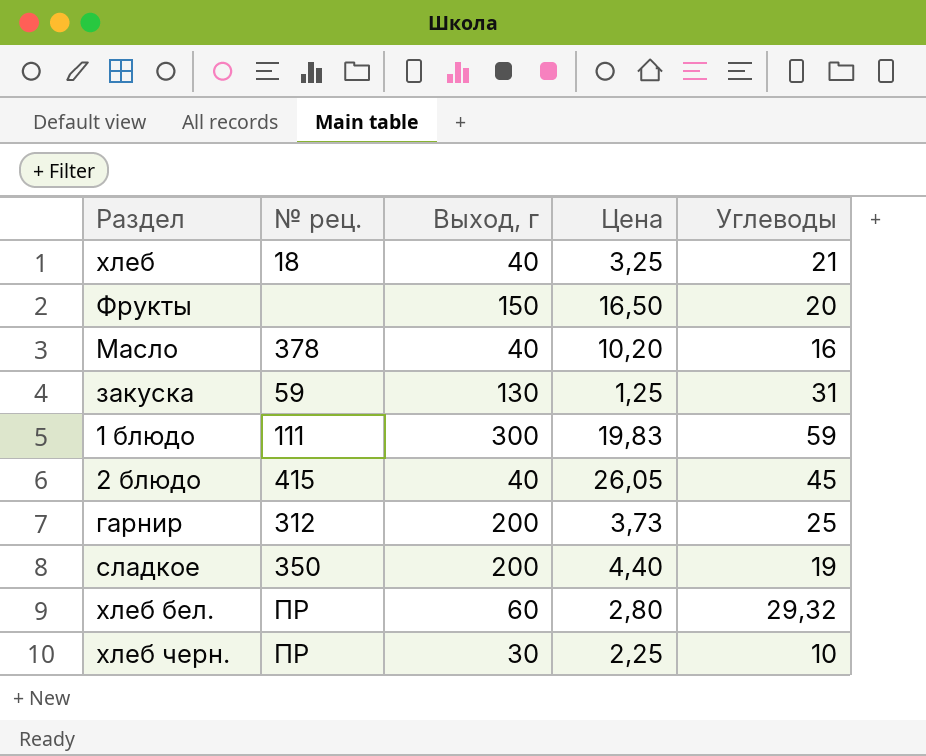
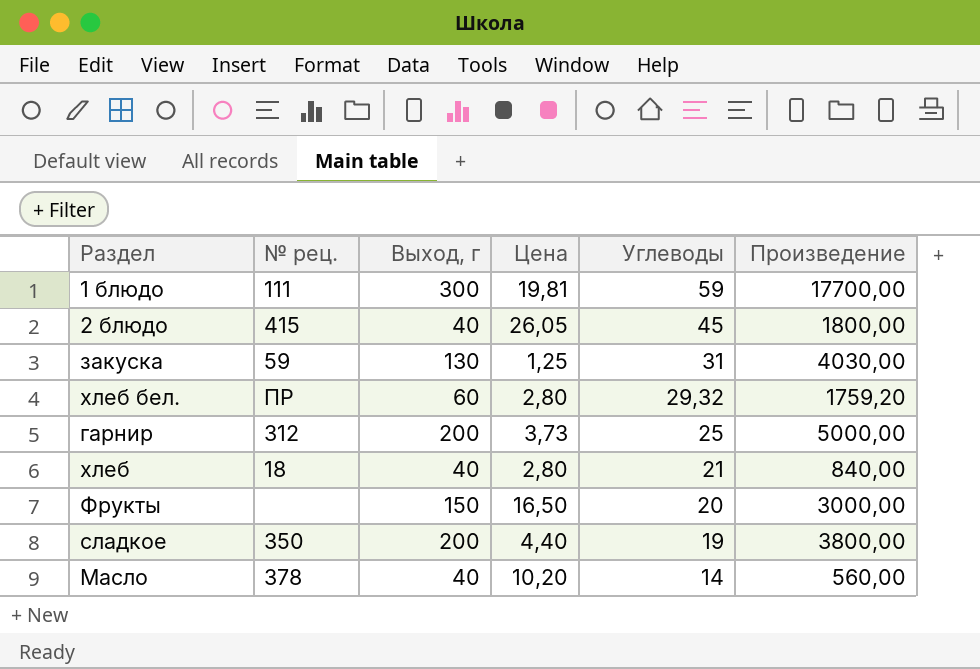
row order: none -> Углеводы descending
column Произведение | formula: none -> [Выход, г] * [Углеводы]
row хлеб черн.: ПР | 30 | 2,25 | 10 -> none
1 блюдо | Цена: 19,83 -> 19,81
хлеб | Цена: 3,25 -> 2,80
Масло | Углеводы: 16 -> 14

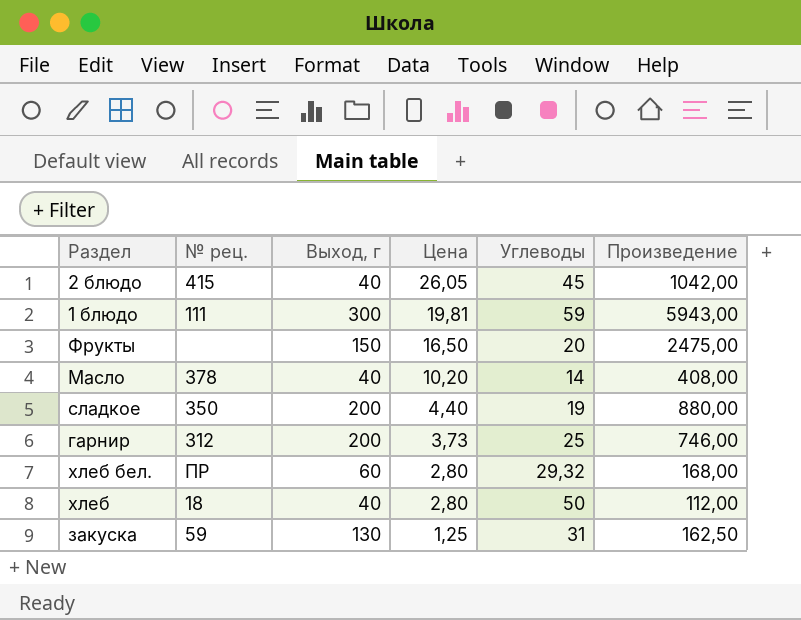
row order: Углеводы descending -> Цена descending
column Произведение | formula: [Выход, г] * [Углеводы] -> [Выход, г] * [Цена]
хлеб | Углеводы: 21 -> 50

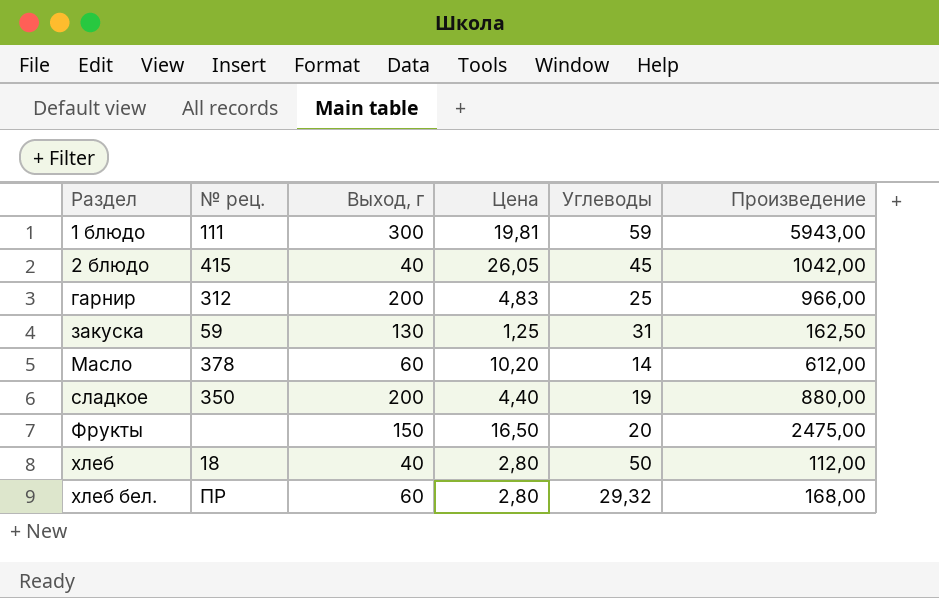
row order: Цена descending -> Раздел ascending
гарнир | Цена: 3,73 -> 4,83
гарнир | Произведение: 746,00 -> 966,00
Масло | Выход, г: 40 -> 60
Масло | Произведение: 408,00 -> 612,00

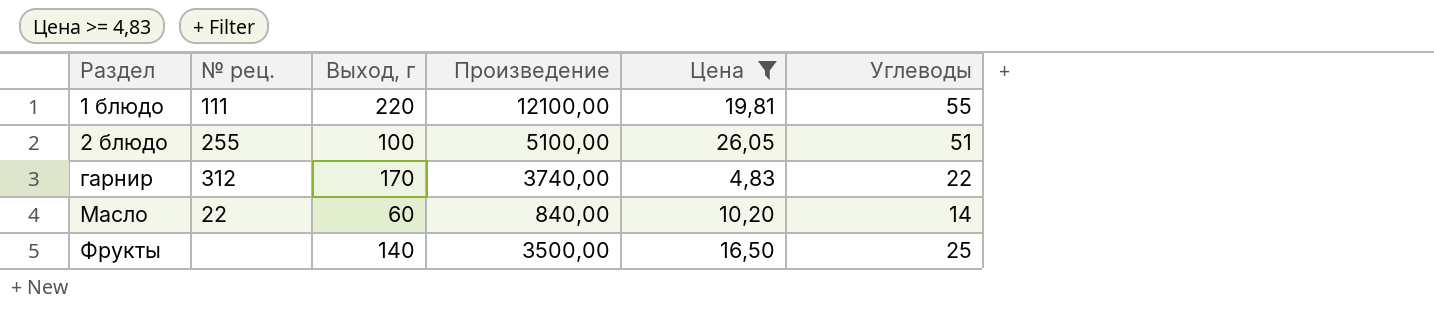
filter: none -> Цена >= 4,83
column Произведение | formula: [Выход, г] * [Цена] -> [Выход, г] * [Углеводы]
column Произведение | position: 6 -> 4
1 блюдо | Выход, г: 300 -> 220
1 блюдо | Углеводы: 59 -> 55
2 блюдо | № рец.: 415 -> 255
2 блюдо | Выход, г: 40 -> 100
2 блюдо | Углеводы: 45 -> 51
гарнир | Выход, г: 200 -> 170
гарнир | Углеводы: 25 -> 22
Масло | № рец.: 378 -> 22
Фрукты | Выход, г: 150 -> 140
Фрукты | Углеводы: 20 -> 25

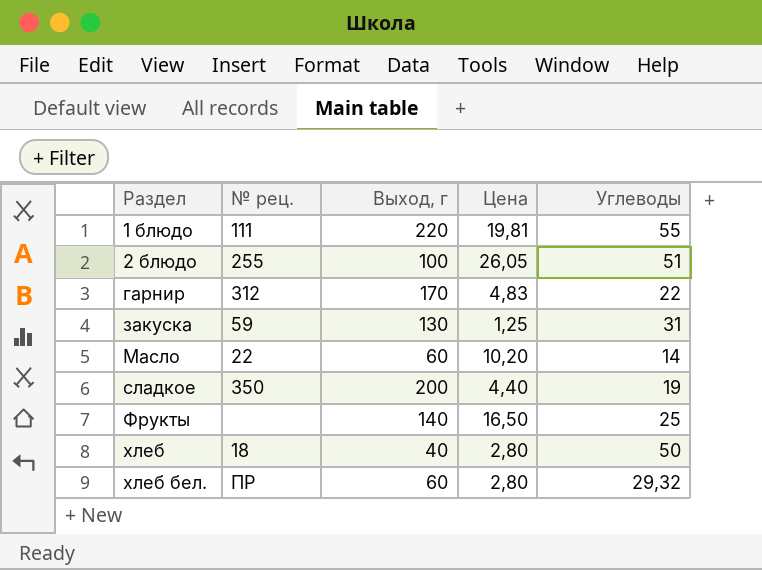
filter: Цена >= 4,83 -> none
column Произведение | formula: [Выход, г] * [Углеводы] -> none

